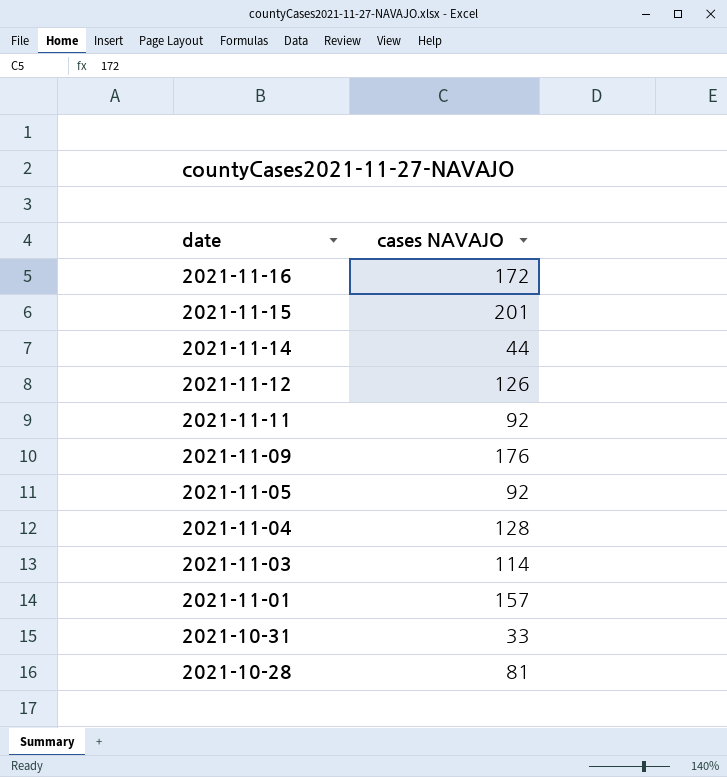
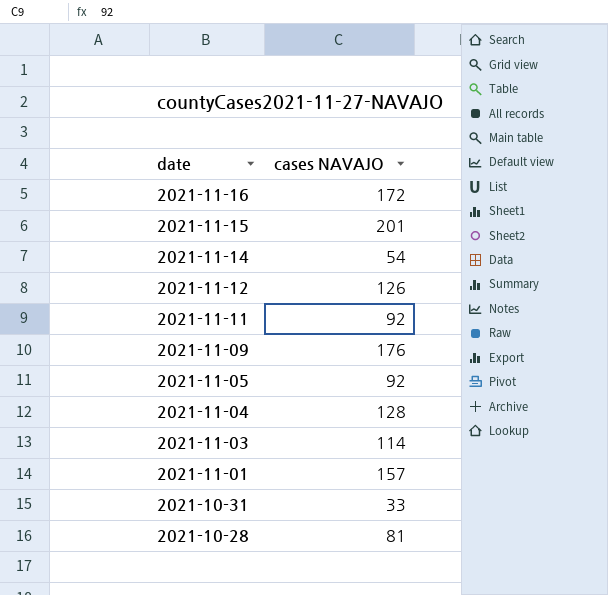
2021-11-14 | cases NAVAJO: 44 -> 54

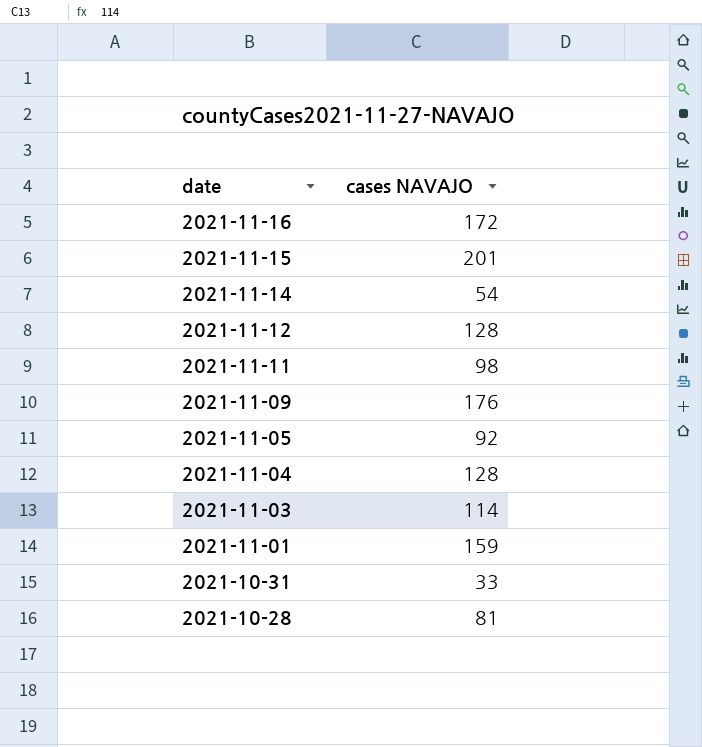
2021-11-12 | cases NAVAJO: 126 -> 128
2021-11-11 | cases NAVAJO: 92 -> 98
2021-11-01 | cases NAVAJO: 157 -> 159

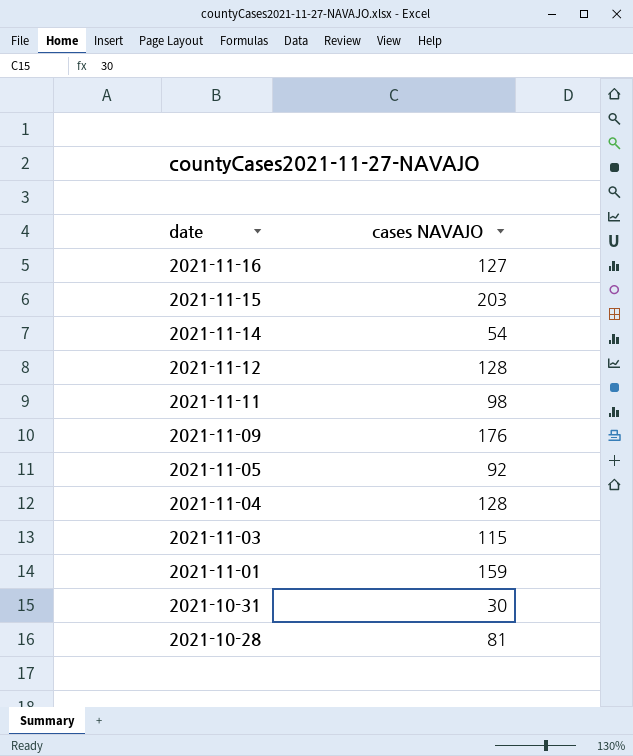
2021-11-16 | cases NAVAJO: 172 -> 127
2021-11-15 | cases NAVAJO: 201 -> 203
2021-11-03 | cases NAVAJO: 114 -> 115
2021-10-31 | cases NAVAJO: 33 -> 30

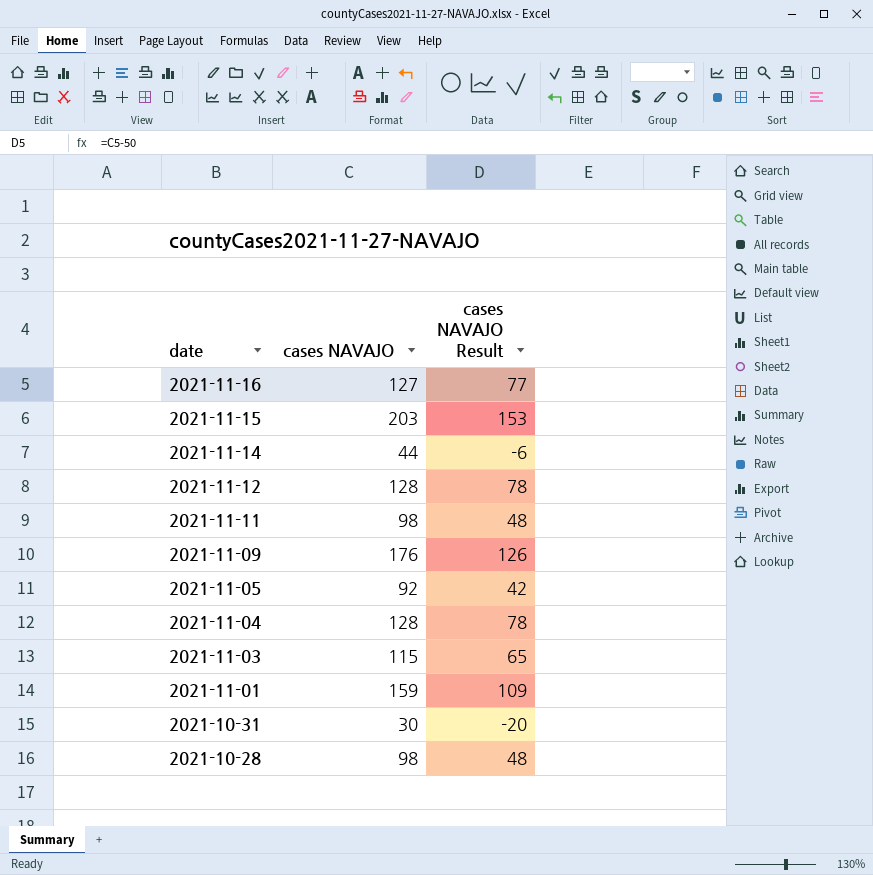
column cases NAVAJO Result | formula: none -> [cases NAVAJO] - 50
2021-11-14 | cases NAVAJO: 54 -> 44
2021-10-28 | cases NAVAJO: 81 -> 98

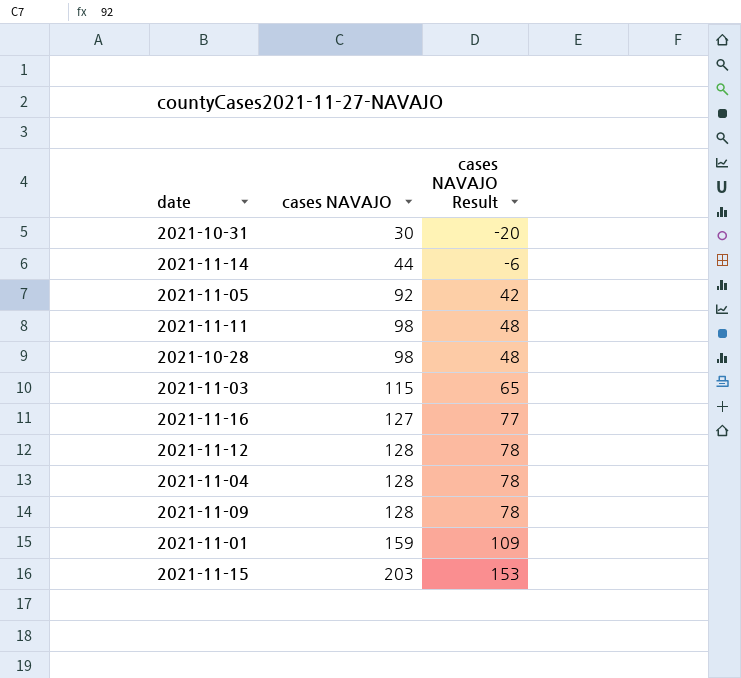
row order: date descending -> cases NAVAJO ascending
2021-11-09 | cases NAVAJO: 176 -> 128
2021-11-09 | cases NAVAJO Result: 126 -> 78

